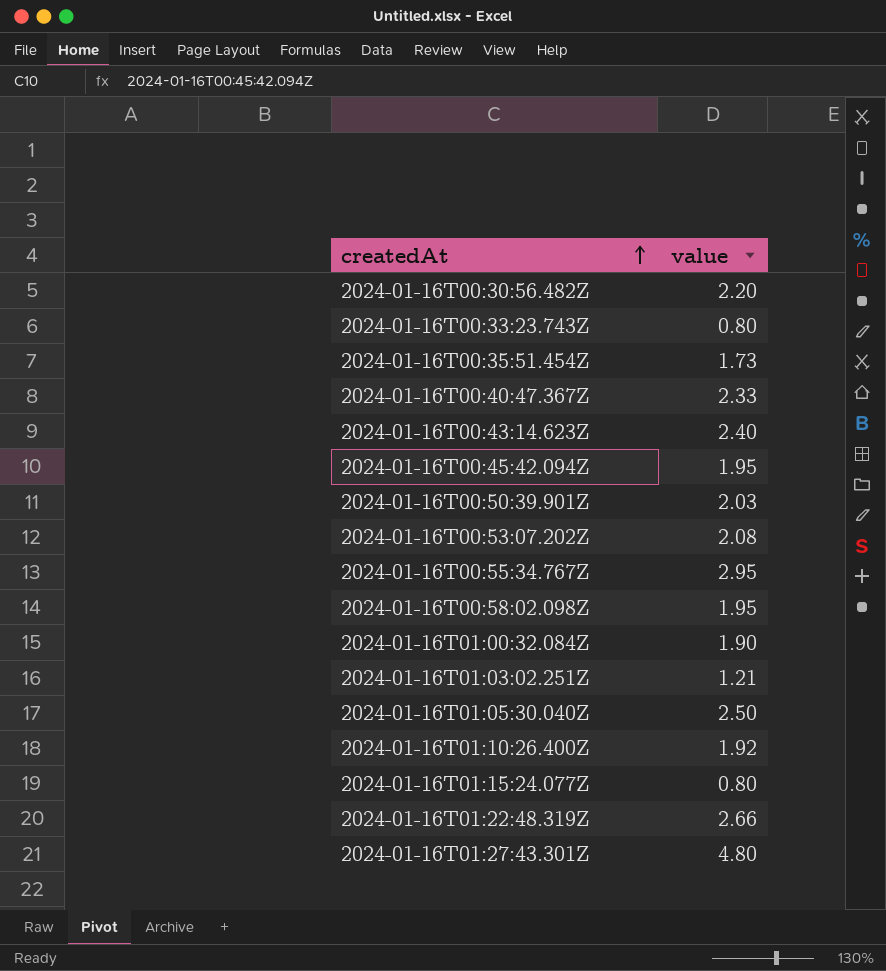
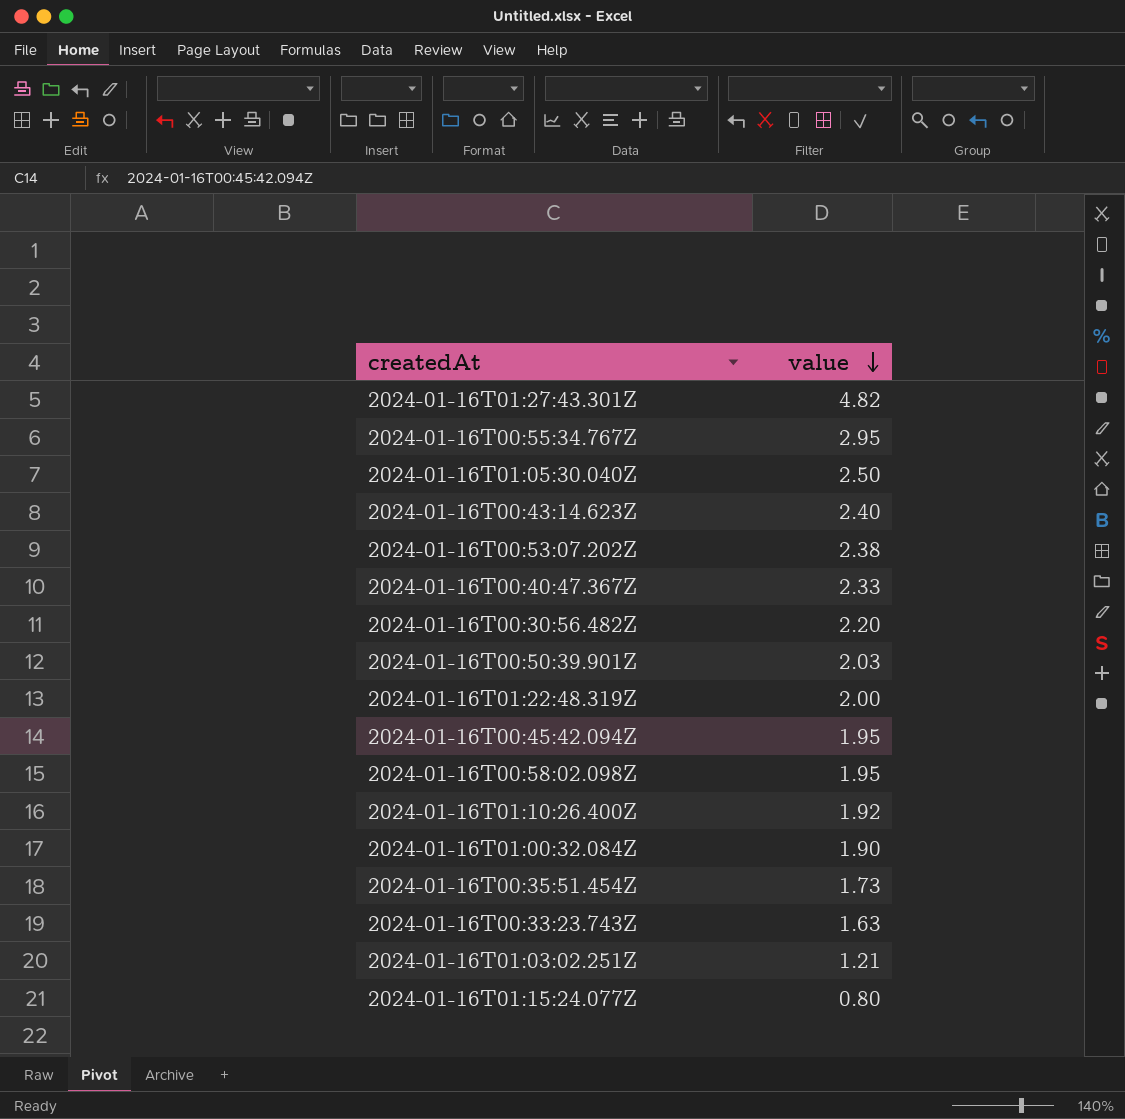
row order: createdAt ascending -> value descending
2024-01-16T01:27:43.301Z | value: 4.80 -> 4.82
2024-01-16T00:53:07.202Z | value: 2.08 -> 2.38
2024-01-16T01:22:48.319Z | value: 2.66 -> 2.00
2024-01-16T00:33:23.743Z | value: 0.80 -> 1.63

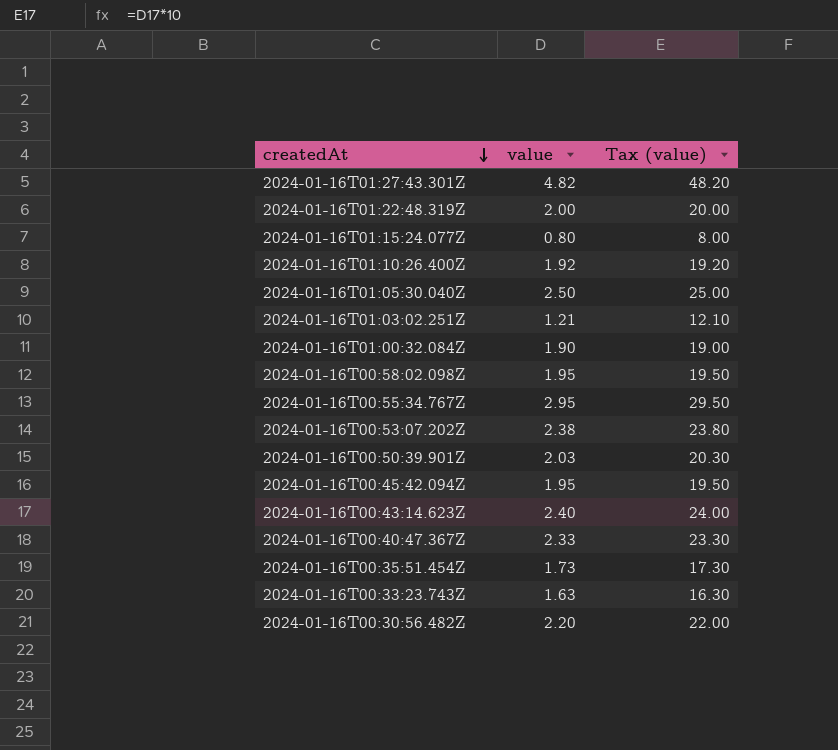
row order: value descending -> createdAt descending
column Tax (value) | formula: none -> [value] * 10

